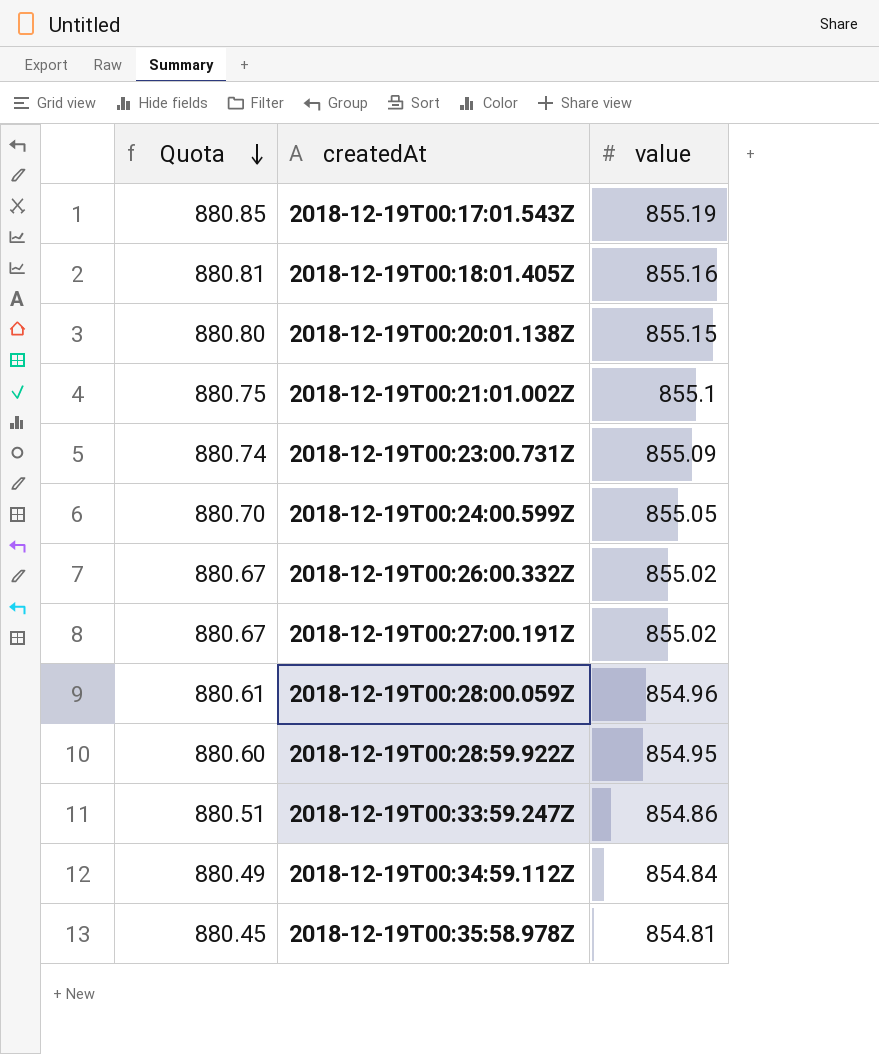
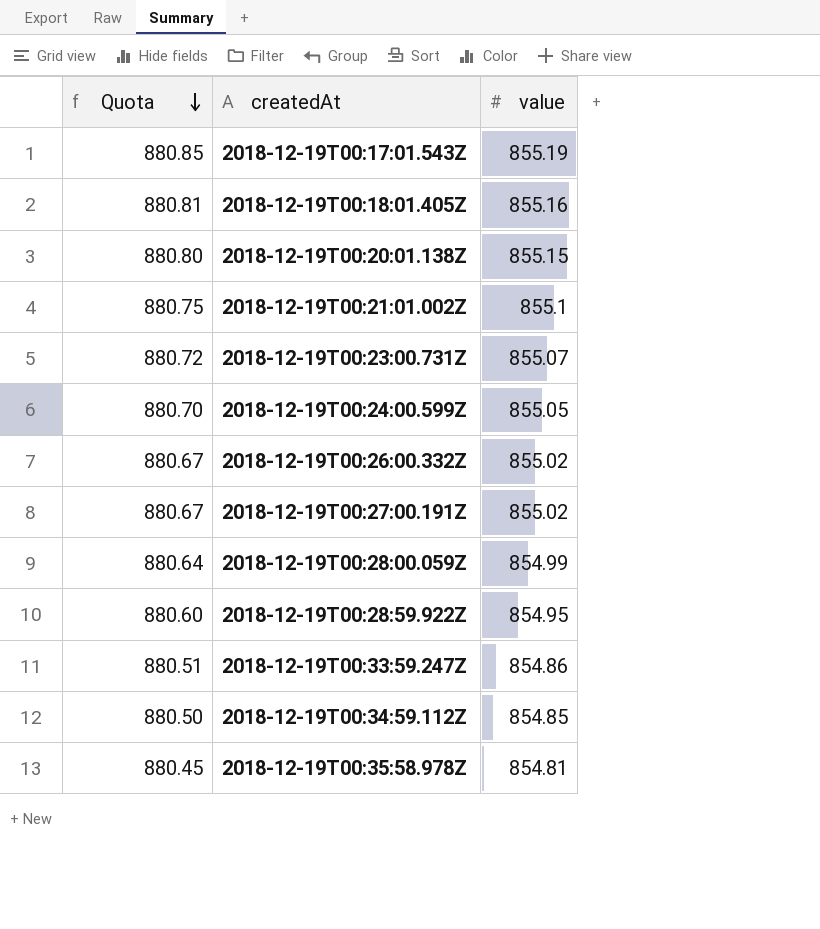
2018-12-19T00:23:00.731Z | Quota: 880.74 -> 880.72
2018-12-19T00:23:00.731Z | value: 855.09 -> 855.07
2018-12-19T00:28:00.059Z | Quota: 880.61 -> 880.64
2018-12-19T00:28:00.059Z | value: 854.96 -> 854.99
2018-12-19T00:34:59.112Z | Quota: 880.49 -> 880.50
2018-12-19T00:34:59.112Z | value: 854.84 -> 854.85

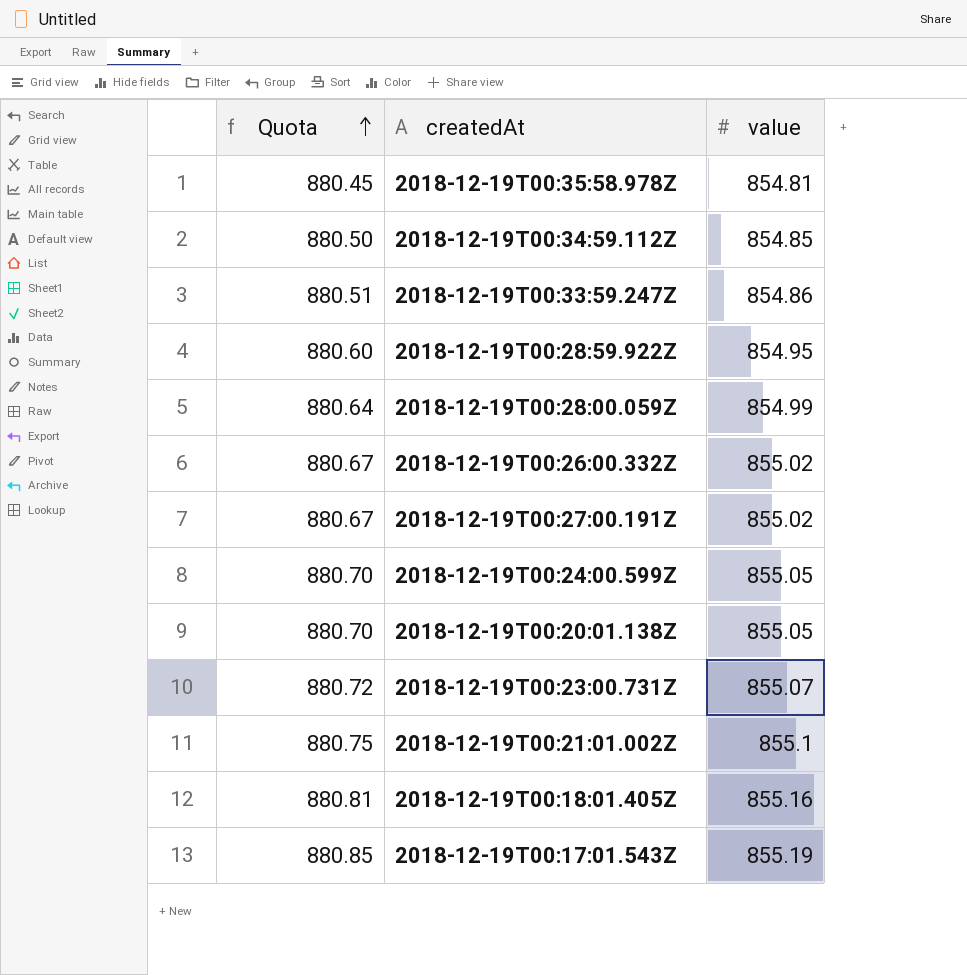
row order: Quota descending -> Quota ascending
2018-12-19T00:20:01.138Z | Quota: 880.80 -> 880.70
2018-12-19T00:20:01.138Z | value: 855.15 -> 855.05

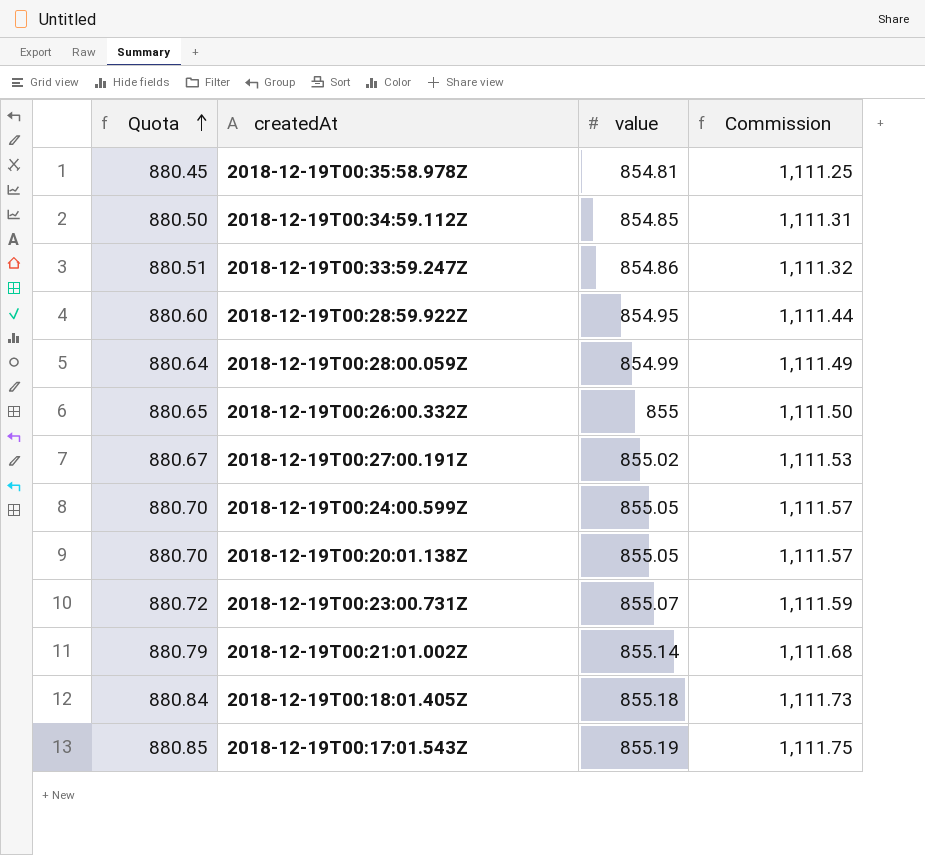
column Commission | formula: none -> [value] * 1.3
2018-12-19T00:26:00.332Z | Quota: 880.67 -> 880.65
2018-12-19T00:26:00.332Z | value: 855.02 -> 855
2018-12-19T00:21:01.002Z | Quota: 880.75 -> 880.79
2018-12-19T00:21:01.002Z | value: 855.1 -> 855.14
2018-12-19T00:18:01.405Z | Quota: 880.81 -> 880.84
2018-12-19T00:18:01.405Z | value: 855.16 -> 855.18

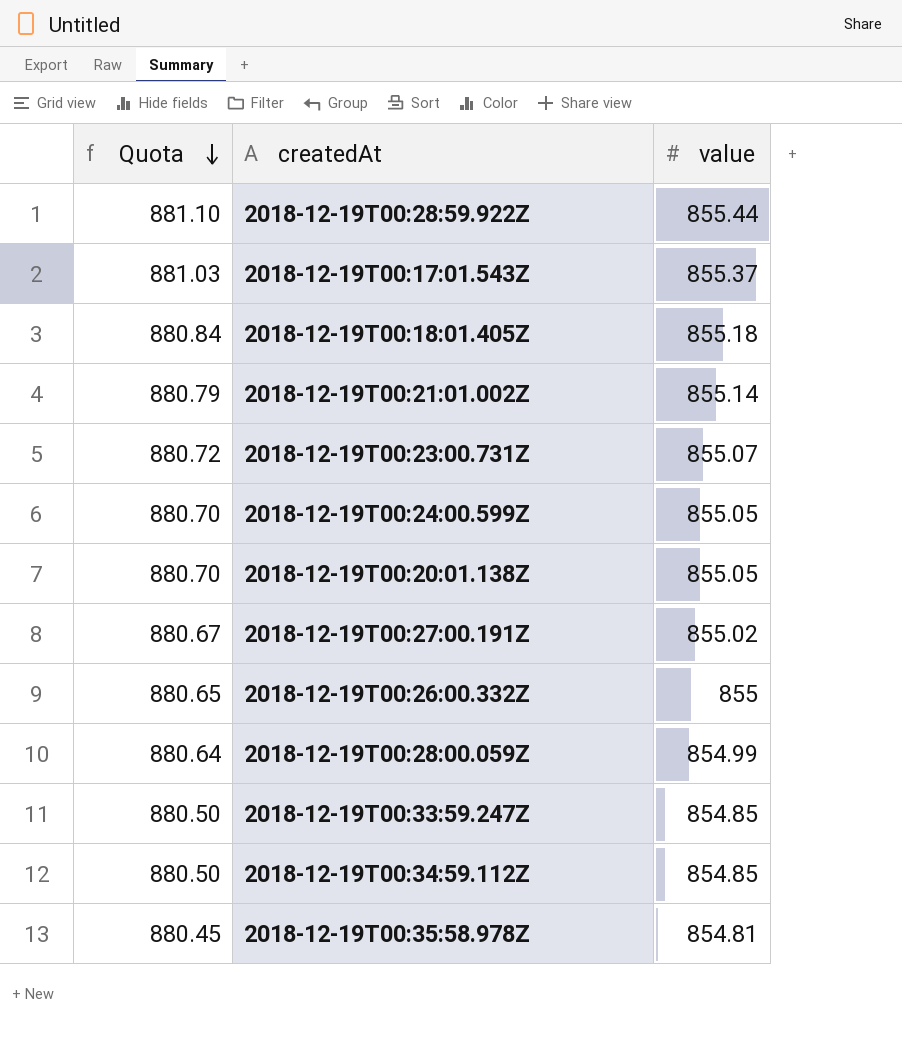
row order: Quota ascending -> Quota descending
column Commission | formula: [value] * 1.3 -> none
2018-12-19T00:28:59.922Z | Quota: 880.60 -> 881.10
2018-12-19T00:28:59.922Z | value: 854.95 -> 855.44
2018-12-19T00:17:01.543Z | Quota: 880.85 -> 881.03
2018-12-19T00:17:01.543Z | value: 855.19 -> 855.37
2018-12-19T00:33:59.247Z | Quota: 880.51 -> 880.50
2018-12-19T00:33:59.247Z | value: 854.86 -> 854.85

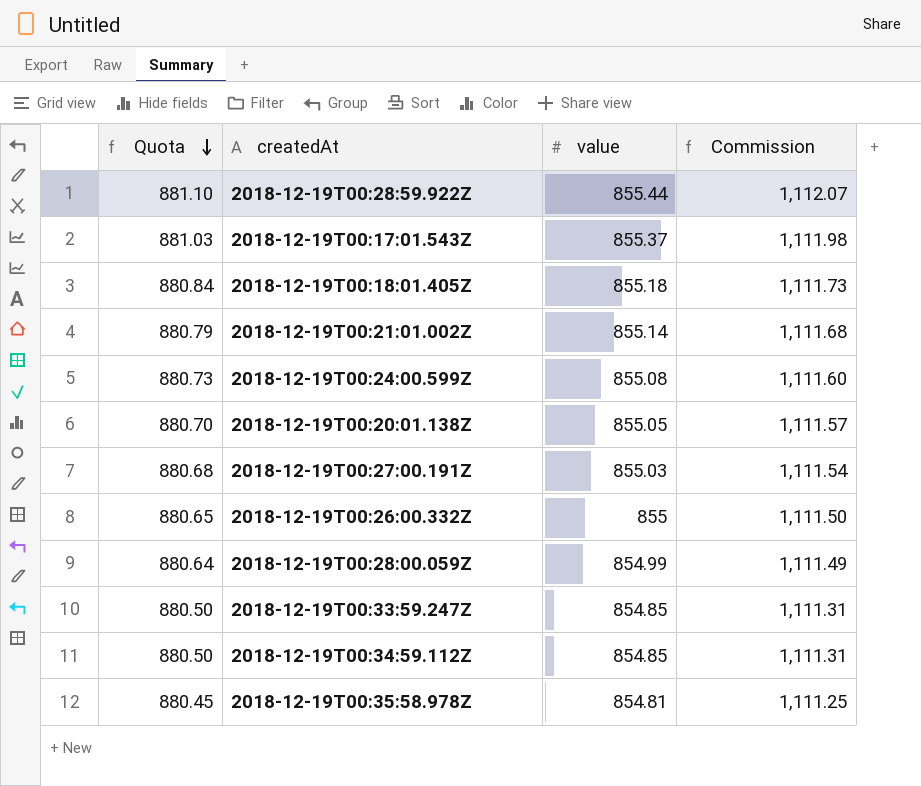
column Commission | formula: none -> [value] * 1.3
row 2018-12-19T00:23:00.731Z: 880.72 | 855.07 -> none
2018-12-19T00:24:00.599Z | Quota: 880.70 -> 880.73
2018-12-19T00:24:00.599Z | value: 855.05 -> 855.08
2018-12-19T00:27:00.191Z | Quota: 880.67 -> 880.68
2018-12-19T00:27:00.191Z | value: 855.02 -> 855.03

